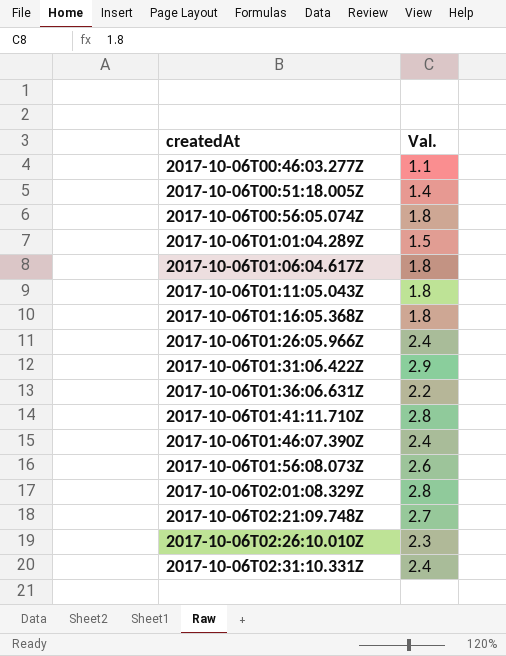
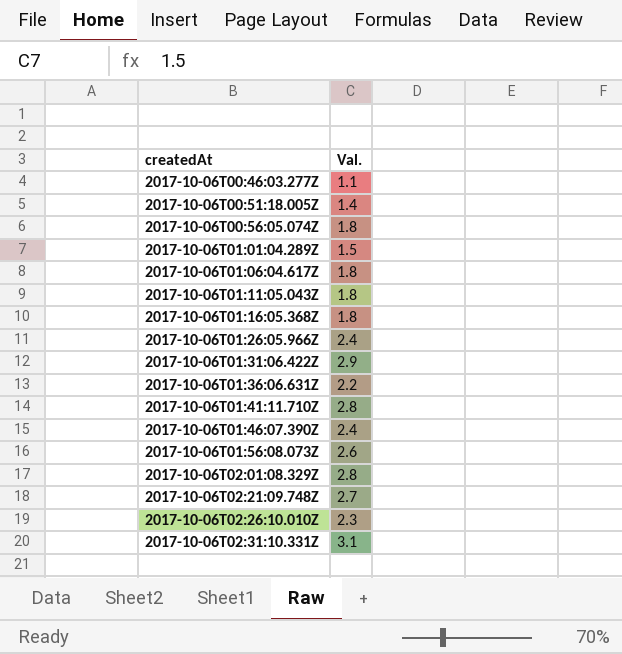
2017-10-06T02:31:10.331Z | Val.: 2.4 -> 3.1

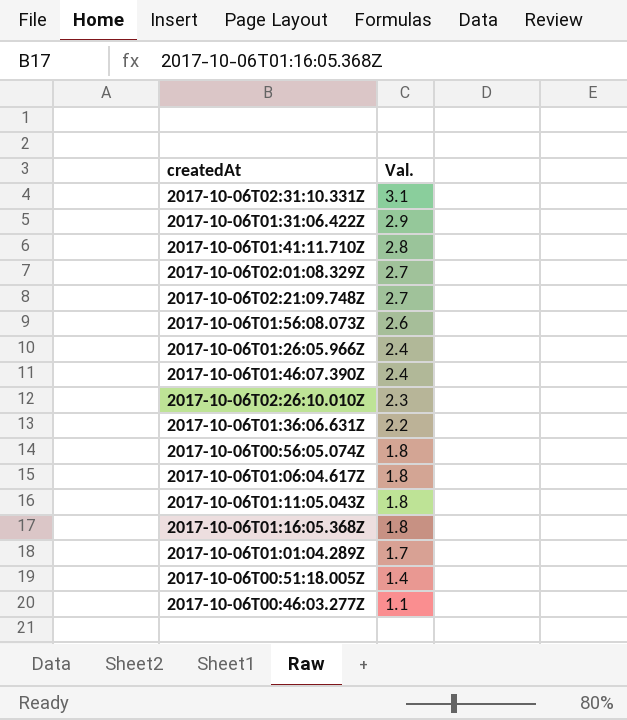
row order: createdAt ascending -> Val. descending
2017-10-06T02:01:08.329Z | Val.: 2.8 -> 2.7
2017-10-06T01:01:04.289Z | Val.: 1.5 -> 1.7

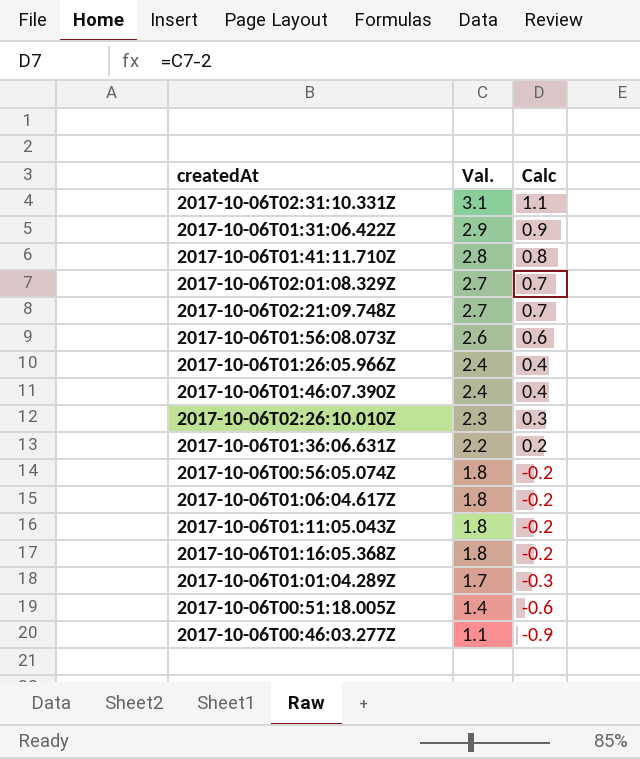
column Calc | formula: none -> [Val.] - 2

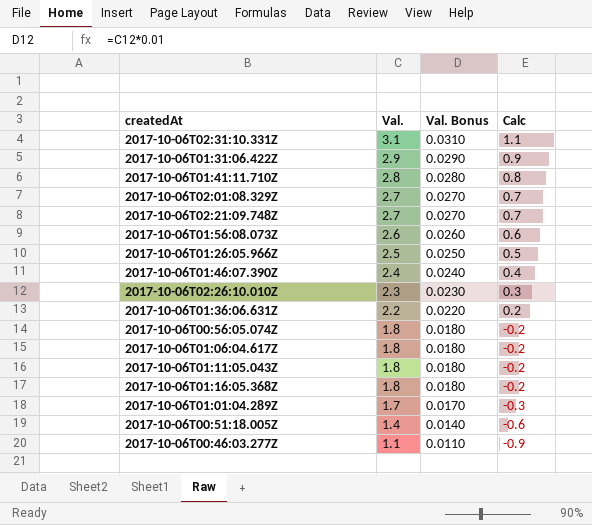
column Val. Bonus | formula: none -> [Val.] * 0.01
2017-10-06T01:26:05.966Z | Val.: 2.4 -> 2.5
2017-10-06T01:26:05.966Z | Calc: 0.4 -> 0.5

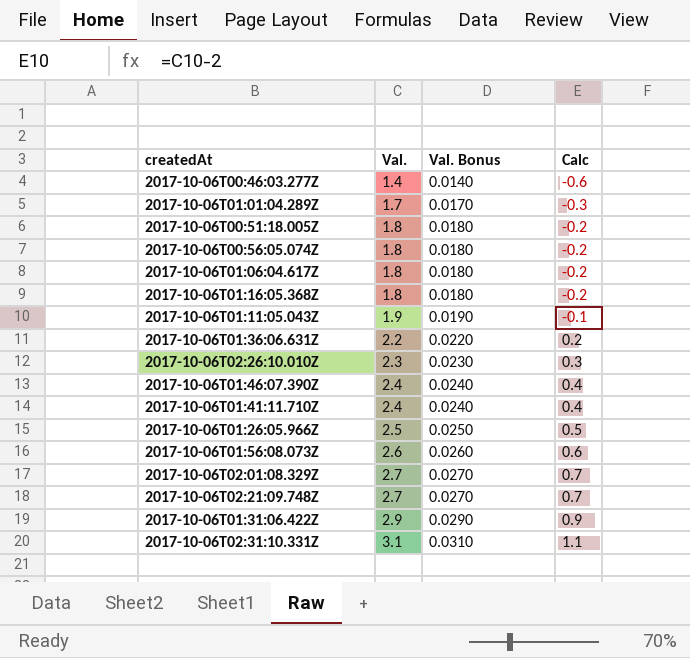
row order: Val. descending -> Val. ascending
2017-10-06T00:46:03.277Z | Val.: 1.1 -> 1.4
2017-10-06T00:46:03.277Z | Val. Bonus: 0.0110 -> 0.0140
2017-10-06T00:46:03.277Z | Calc: -0.9 -> -0.6
2017-10-06T00:51:18.005Z | Val.: 1.4 -> 1.8
2017-10-06T00:51:18.005Z | Val. Bonus: 0.0140 -> 0.0180
2017-10-06T00:51:18.005Z | Calc: -0.6 -> -0.2
2017-10-06T01:11:05.043Z | Val.: 1.8 -> 1.9
2017-10-06T01:11:05.043Z | Val. Bonus: 0.0180 -> 0.0190
2017-10-06T01:11:05.043Z | Calc: -0.2 -> -0.1
2017-10-06T01:41:11.710Z | Val.: 2.8 -> 2.4
2017-10-06T01:41:11.710Z | Val. Bonus: 0.0280 -> 0.0240
2017-10-06T01:41:11.710Z | Calc: 0.8 -> 0.4

